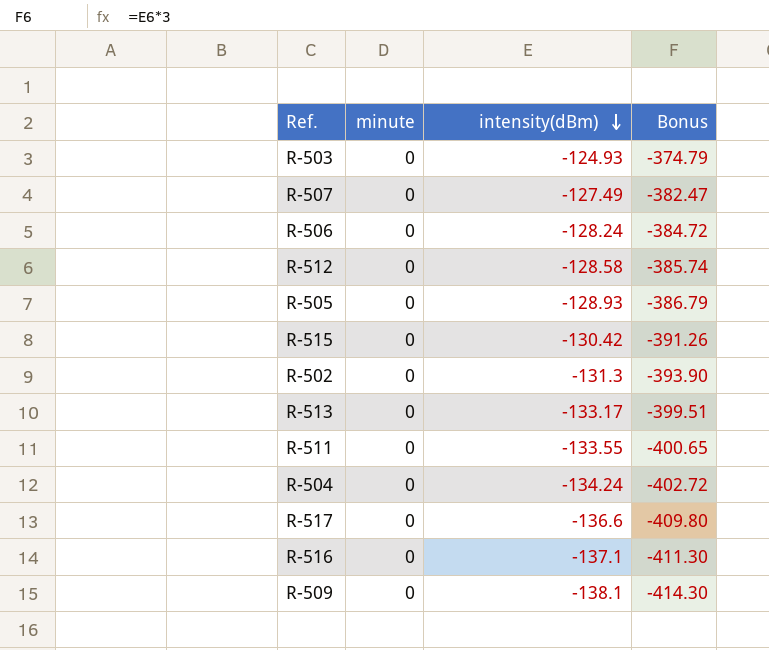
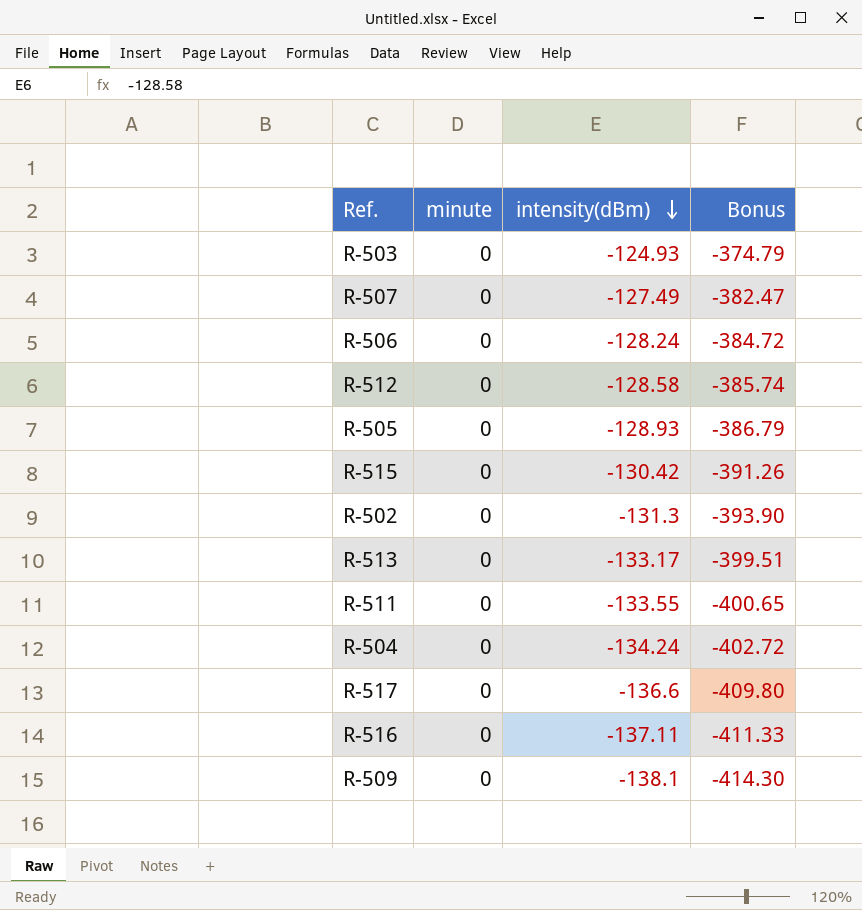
R-516 | intensity(dBm): -137.1 -> -137.11
R-516 | Bonus: -411.30 -> -411.33

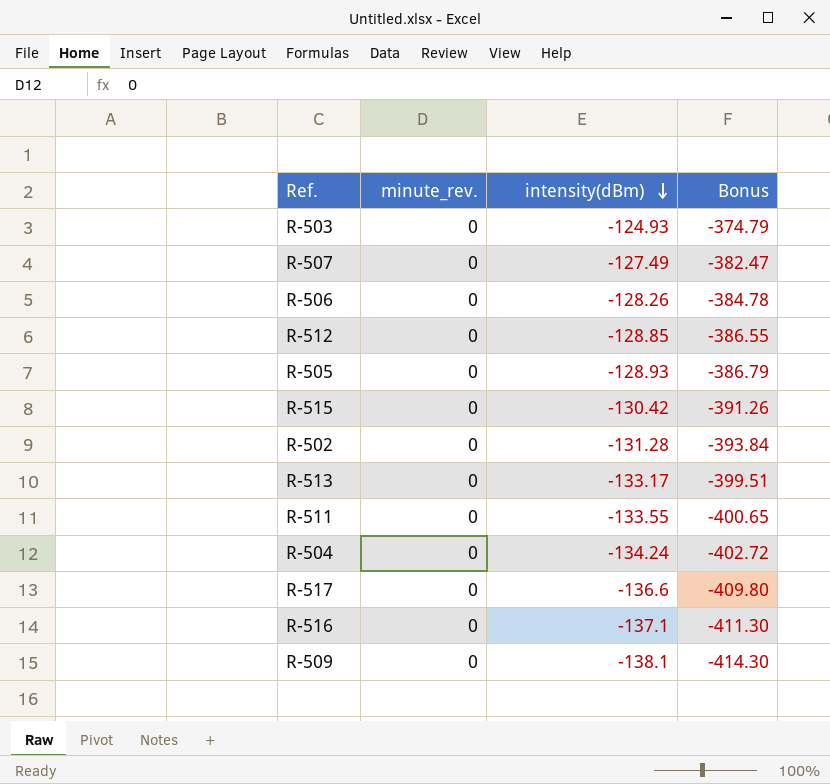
column name: minute -> minute_rev.
R-506 | intensity(dBm): -128.24 -> -128.26
R-506 | Bonus: -384.72 -> -384.78
R-512 | intensity(dBm): -128.58 -> -128.85
R-512 | Bonus: -385.74 -> -386.55
R-502 | intensity(dBm): -131.3 -> -131.28
R-502 | Bonus: -393.90 -> -393.84
R-516 | intensity(dBm): -137.11 -> -137.1
R-516 | Bonus: -411.33 -> -411.30

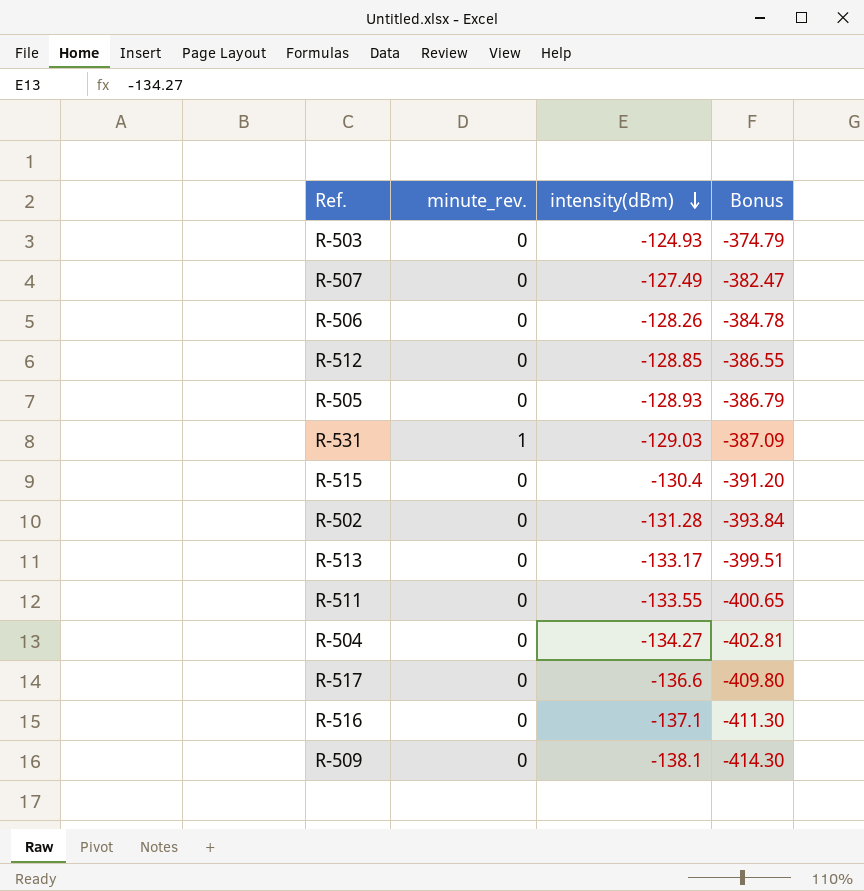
row R-531: none -> 1 | -129.03 | -387.09
R-515 | intensity(dBm): -130.42 -> -130.4
R-515 | Bonus: -391.26 -> -391.20
R-504 | intensity(dBm): -134.24 -> -134.27
R-504 | Bonus: -402.72 -> -402.81

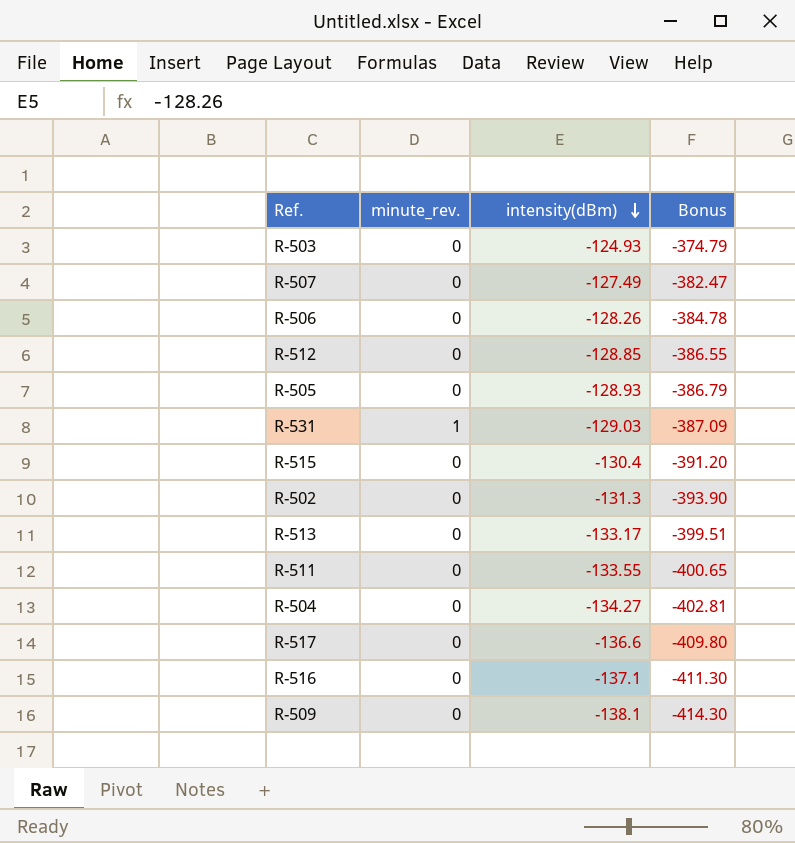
R-502 | intensity(dBm): -131.28 -> -131.3
R-502 | Bonus: -393.84 -> -393.90

